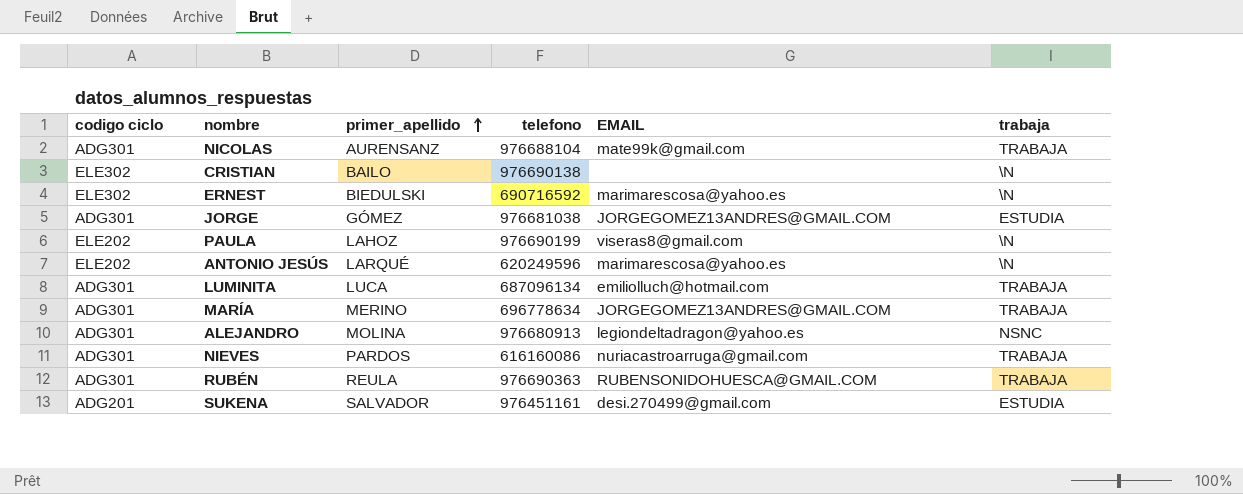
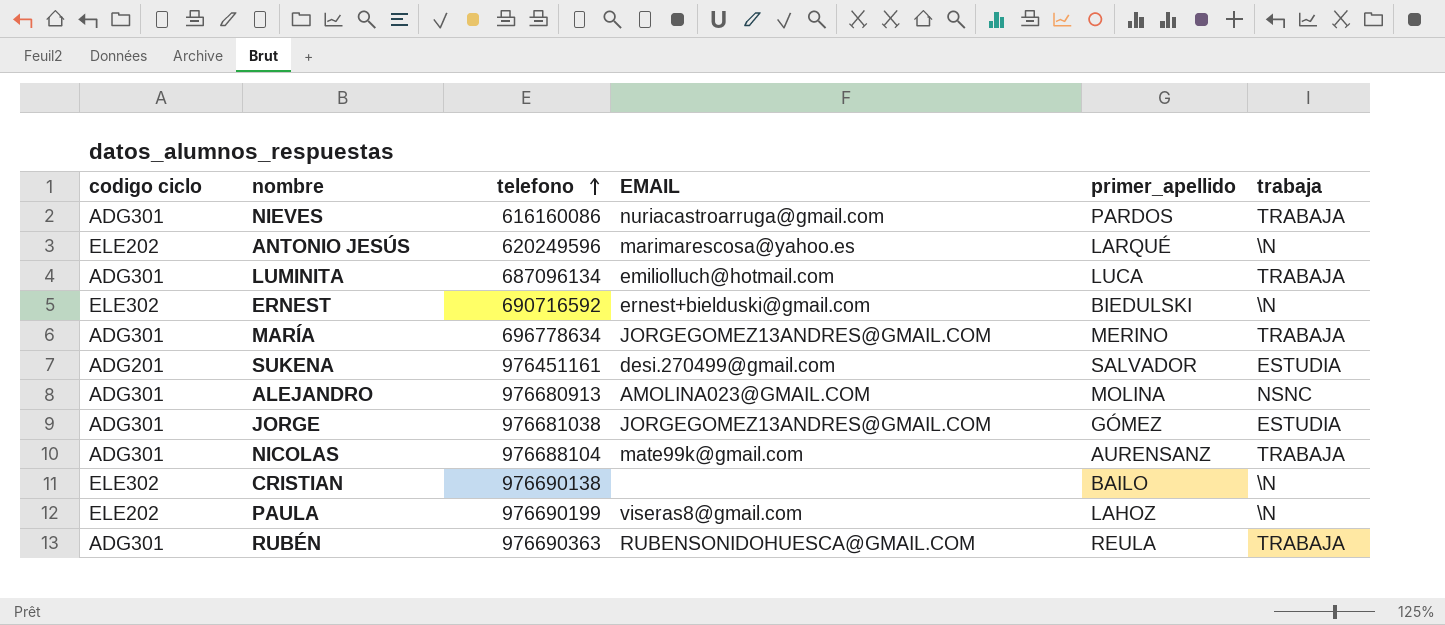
row order: primer_apellido ascending -> telefono ascending
column primer_apellido | position: 3 -> 5
ERNEST | EMAIL: marimarescosa@yahoo.es -> ernest+bielduski@gmail.com
ALEJANDRO | EMAIL: legiondeltadragon@yahoo.es -> AMOLINA023@GMAIL.COM

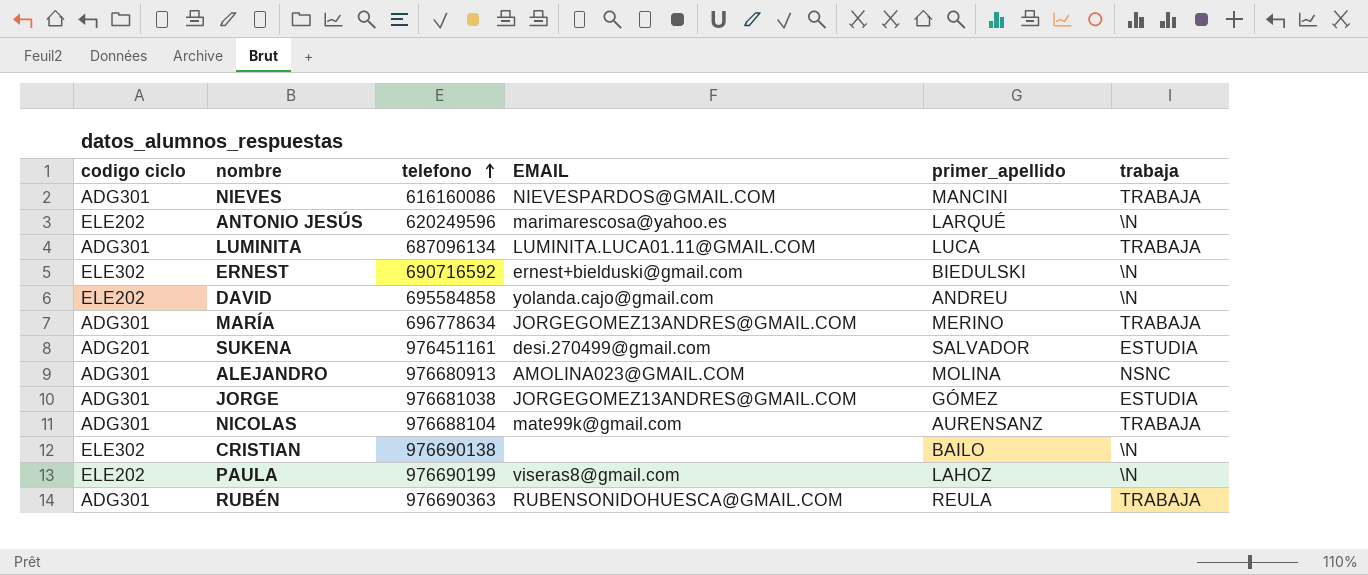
NIEVES | EMAIL: nuriacastroarruga@gmail.com -> NIEVESPARDOS@GMAIL.COM
NIEVES | primer_apellido: PARDOS -> MANCINI
LUMINITA | EMAIL: emiliolluch@hotmail.com -> LUMINITA.LUCA01.11@GMAIL.COM
row DAVID: none -> ELE202 | 695584858 | yolanda.cajo@gmail.com | ANDREU | \N

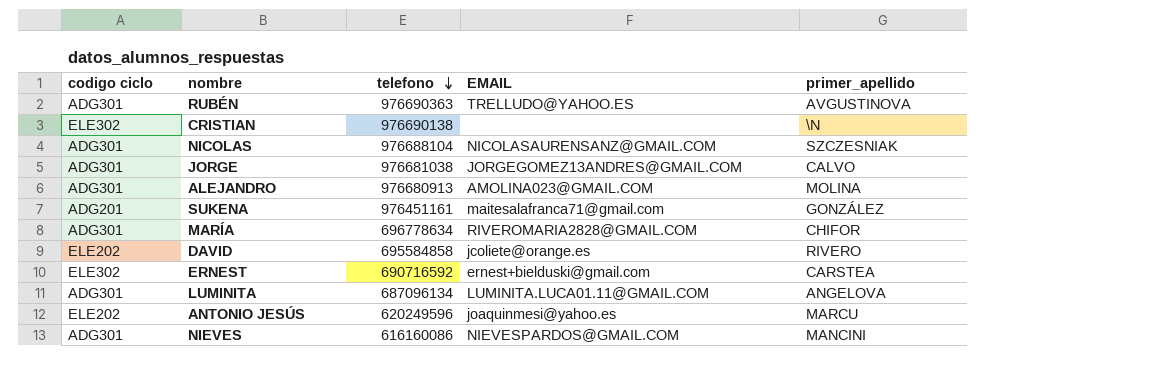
row order: telefono ascending -> telefono descending
column trabaja | position: 6 -> none
row PAULA: ELE202 | 976690199 | viseras8@gmail.com | LAHOZ | \N -> none
RUBÉN | EMAIL: RUBENSONIDOHUESCA@GMAIL.COM -> TRELLUDO@YAHOO.ES
RUBÉN | primer_apellido: REULA -> AVGUSTINOVA
CRISTIAN | primer_apellido: BAILO -> \N
NICOLAS | EMAIL: mate99k@gmail.com -> NICOLASAURENSANZ@GMAIL.COM
NICOLAS | primer_apellido: AURENSANZ -> SZCZESNIAK
JORGE | primer_apellido: GÓMEZ -> CALVO
SUKENA | EMAIL: desi.270499@gmail.com -> maitesalafranca71@gmail.com
SUKENA | primer_apellido: SALVADOR -> GONZÁLEZ
MARÍA | EMAIL: JORGEGOMEZ13ANDRES@GMAIL.COM -> RIVEROMARIA2828@GMAIL.COM
MARÍA | primer_apellido: MERINO -> CHIFOR
DAVID | EMAIL: yolanda.cajo@gmail.com -> jcoliete@orange.es
DAVID | primer_apellido: ANDREU -> RIVERO
ERNEST | primer_apellido: BIEDULSKI -> CARSTEA
LUMINITA | primer_apellido: LUCA -> ANGELOVA
ANTONIO JESÚS | EMAIL: marimarescosa@yahoo.es -> joaquinmesi@yahoo.es
ANTONIO JESÚS | primer_apellido: LARQUÉ -> MARCU

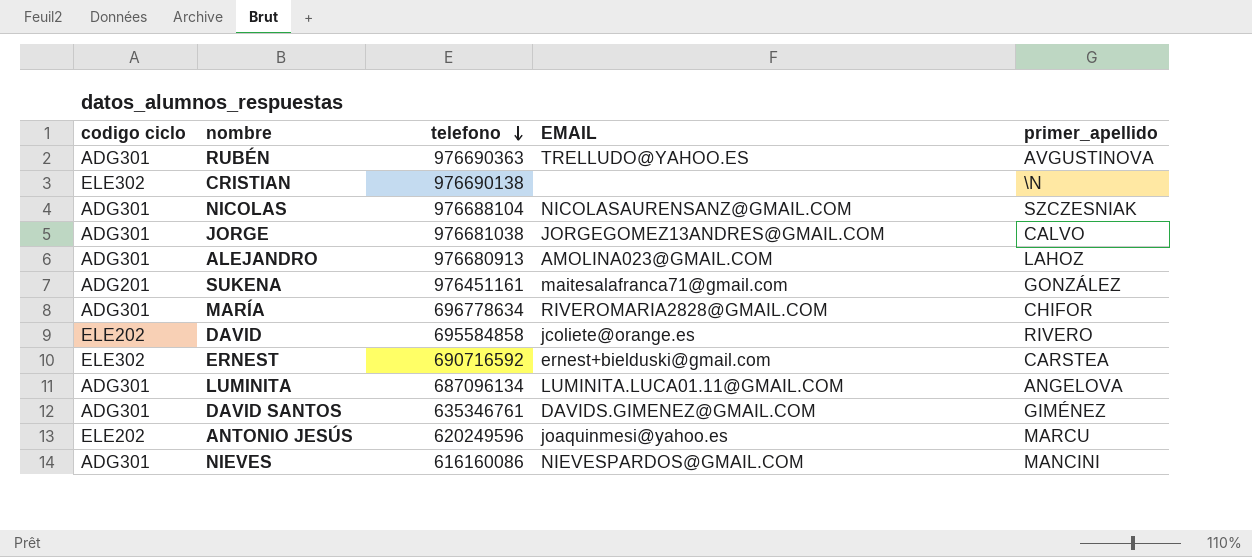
ALEJANDRO | primer_apellido: MOLINA -> LAHOZ
row DAVID SANTOS: none -> ADG301 | 635346761 | DAVIDS.GIMENEZ@GMAIL.COM | GIMÉNEZ

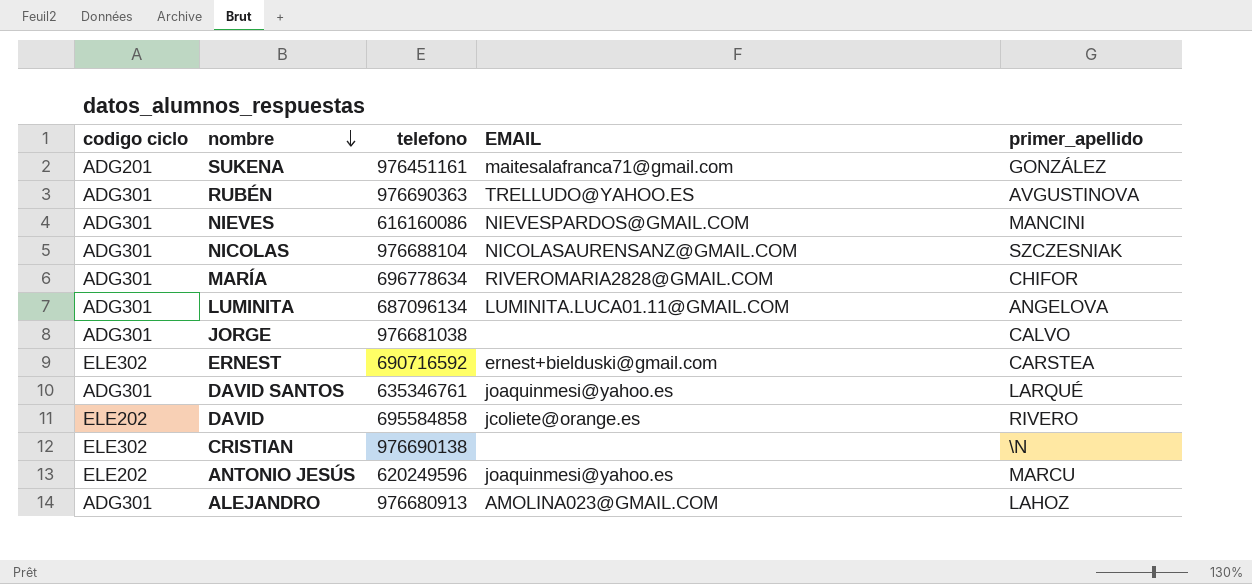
row order: telefono descending -> nombre descending
JORGE | EMAIL: JORGEGOMEZ13ANDRES@GMAIL.COM -> none
DAVID SANTOS | EMAIL: DAVIDS.GIMENEZ@GMAIL.COM -> joaquinmesi@yahoo.es
DAVID SANTOS | primer_apellido: GIMÉNEZ -> LARQUÉ

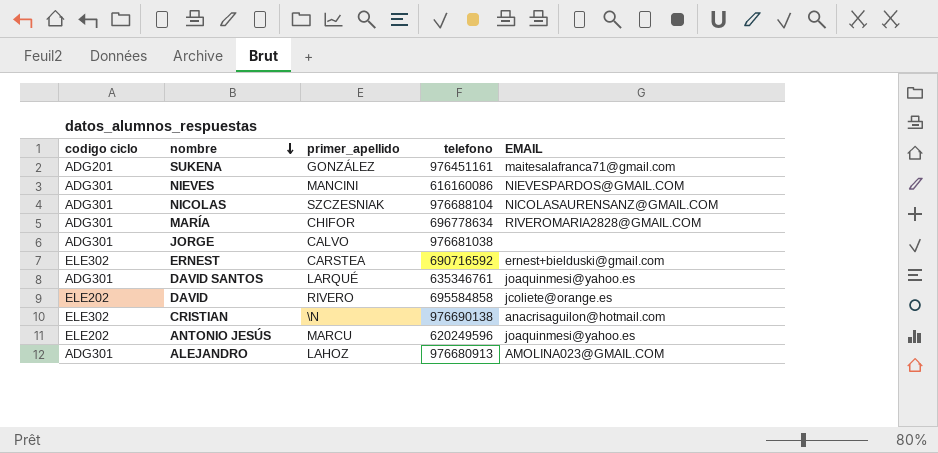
column primer_apellido | position: 5 -> 3
row RUBÉN: ADG301 | 976690363 | TRELLUDO@YAHOO.ES | AVGUSTINOVA -> none
row LUMINITA: ADG301 | 687096134 | LUMINITA.LUCA01.11@GMAIL.COM | ANGELOVA -> none
CRISTIAN | EMAIL: none -> anacrisaguilon@hotmail.com

